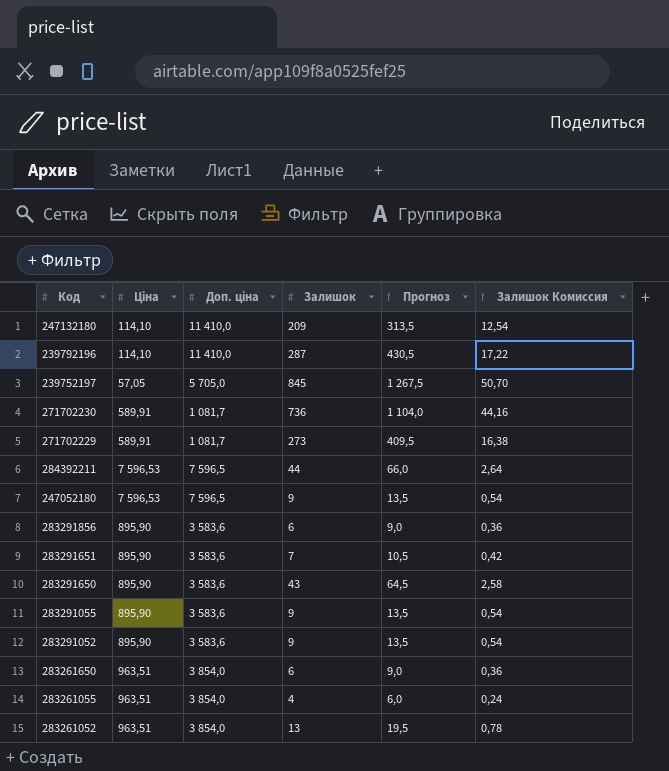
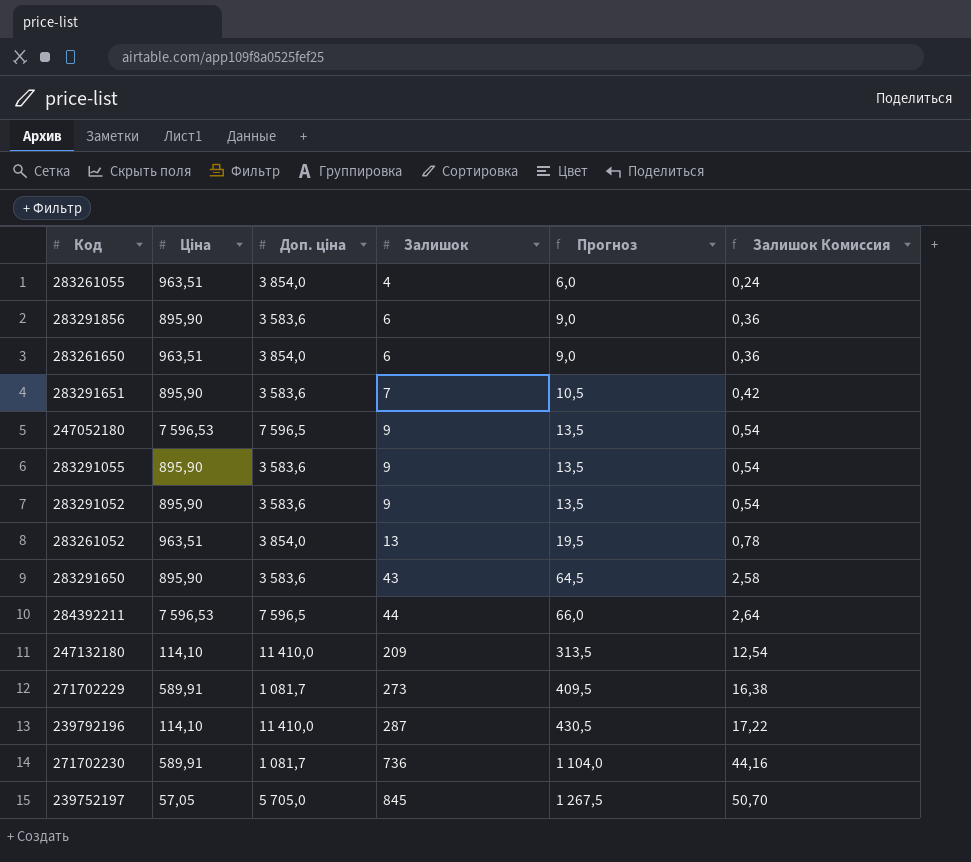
row order: none -> Залишок ascending

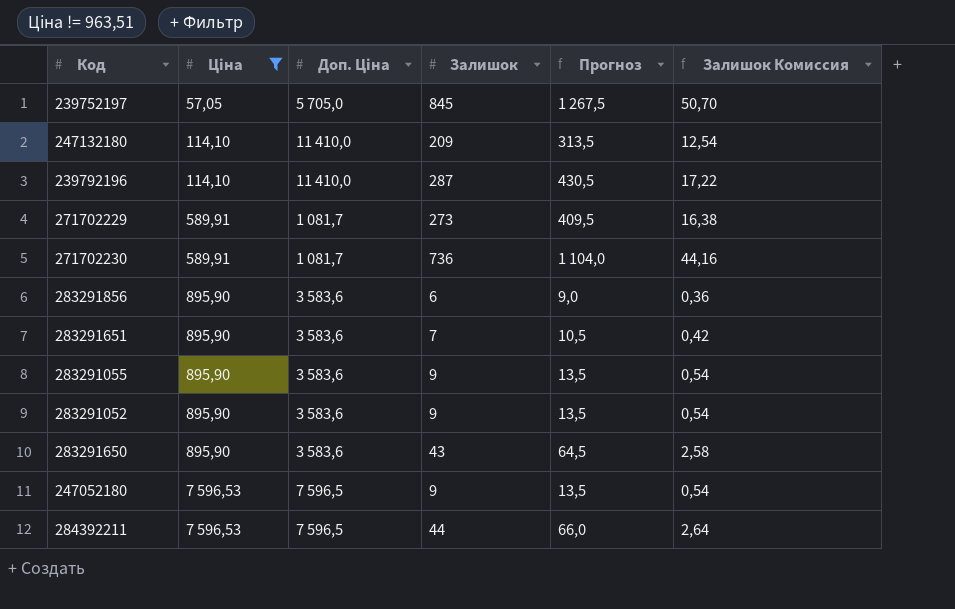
filter: none -> Ціна != 963,51
row order: Залишок ascending -> Ціна ascending
column name: Доп. ціна -> Доп. Ціна

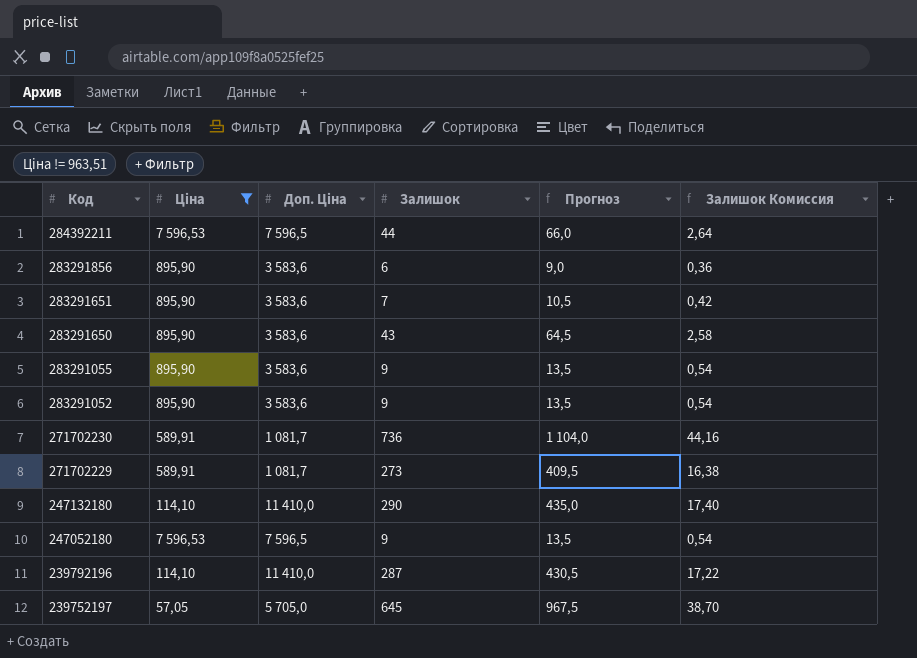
row order: Ціна ascending -> Код descending
247132180 | Залишок: 209 -> 290
247132180 | Прогноз: 313,5 -> 435,0
247132180 | Залишок Комиссия: 12,54 -> 17,40
239752197 | Залишок: 845 -> 645
239752197 | Прогноз: 1 267,5 -> 967,5
239752197 | Залишок Комиссия: 50,70 -> 38,70

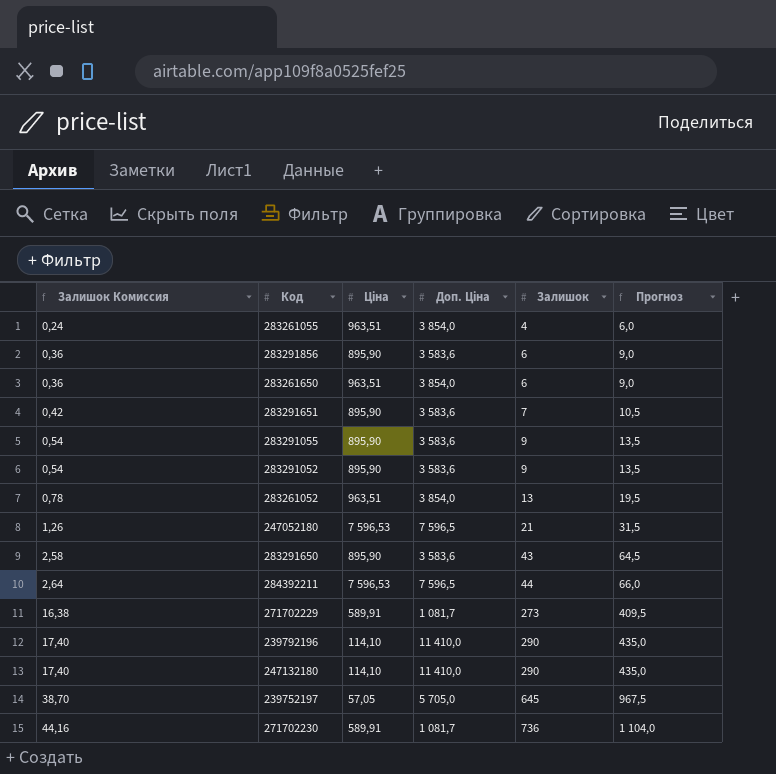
filter: Ціна != 963,51 -> none
row order: Код descending -> Залишок Комиссия ascending
column Залишок Комиссия | position: 6 -> 1
247052180 | Залишок Комиссия: 0,54 -> 1,26
247052180 | Залишок: 9 -> 21
247052180 | Прогноз: 13,5 -> 31,5
239792196 | Залишок Комиссия: 17,22 -> 17,40
239792196 | Залишок: 287 -> 290
239792196 | Прогноз: 430,5 -> 435,0

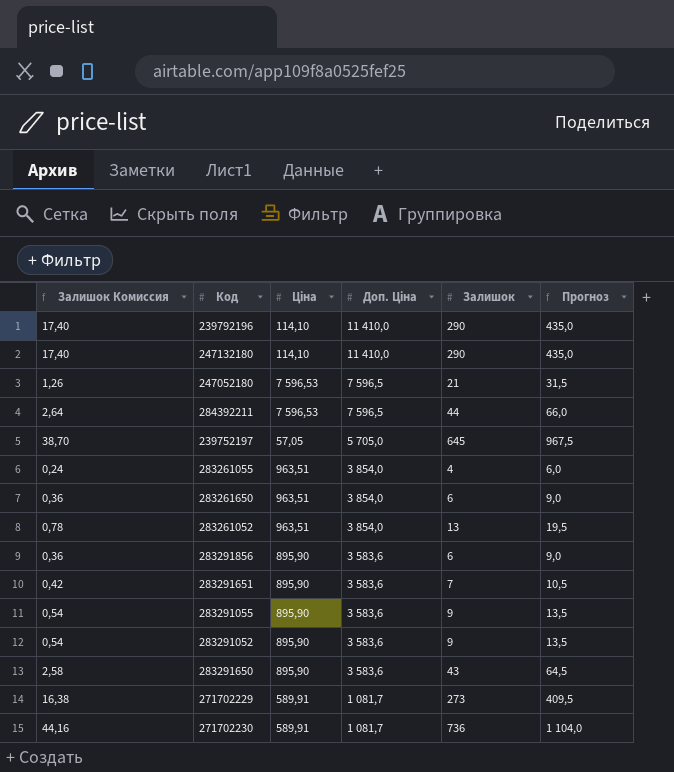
row order: Залишок Комиссия ascending -> Доп. Ціна descending

